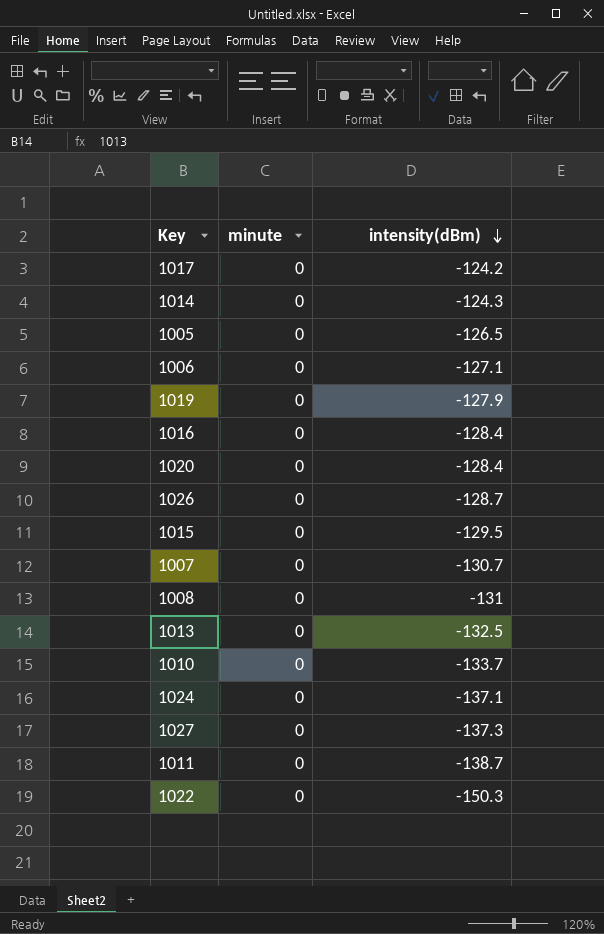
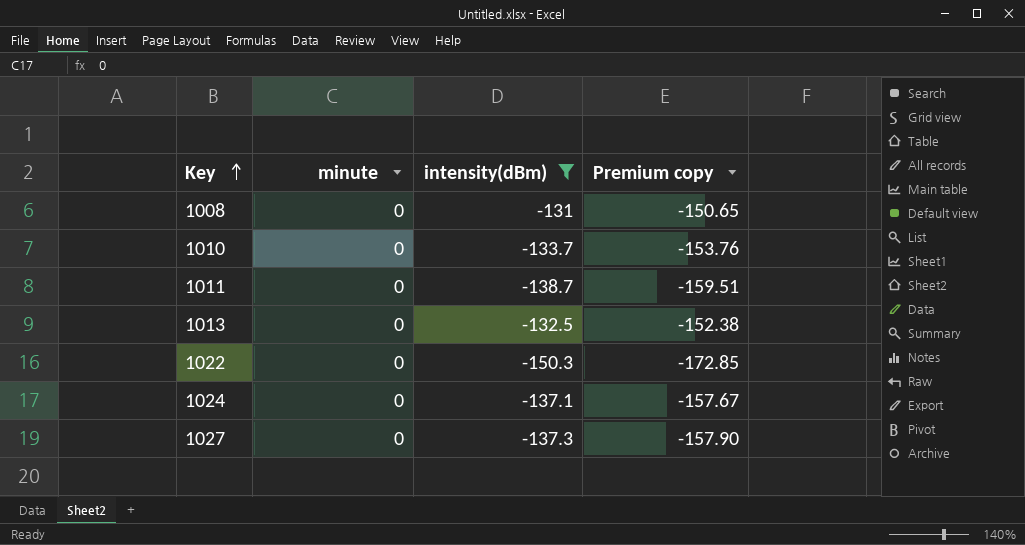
filter: none -> intensity(dBm) <= -131
row order: intensity(dBm) descending -> Key ascending
column Premium copy | formula: none -> [intensity(dBm)] * 1.15

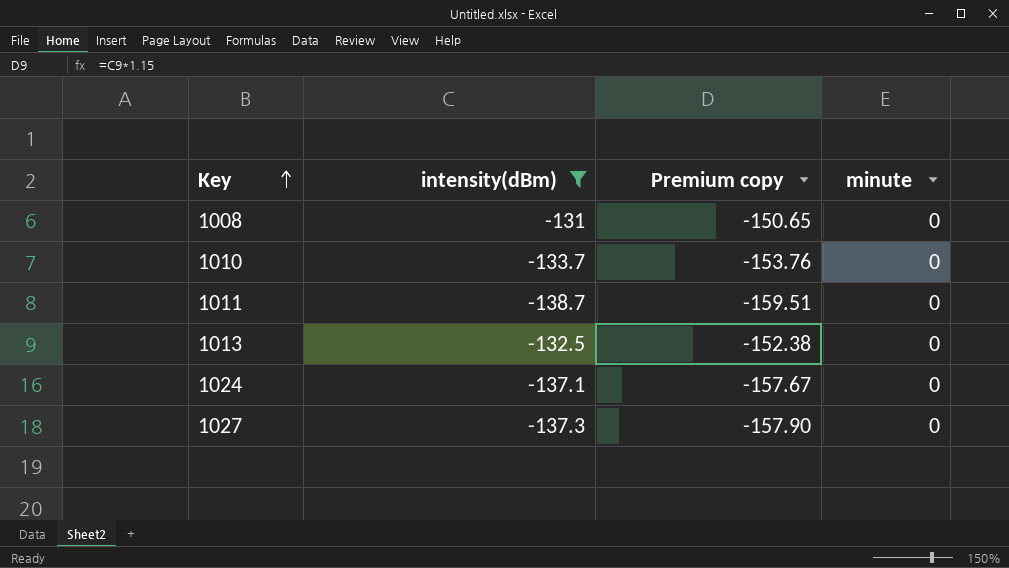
column minute | position: 2 -> 4
row 1022: 0 | -150.3 | -172.85 -> none

